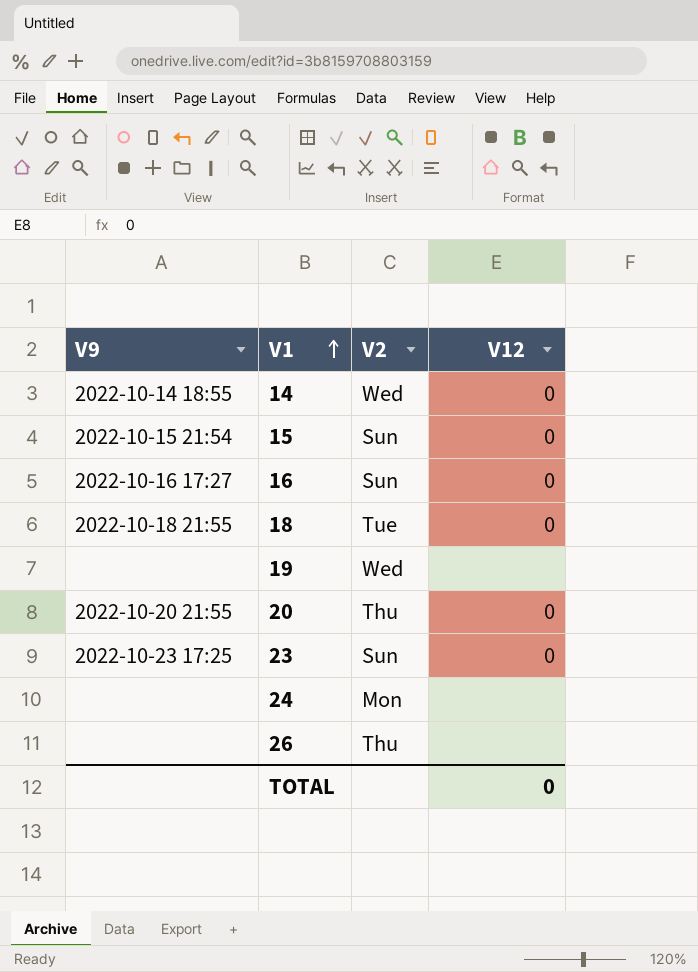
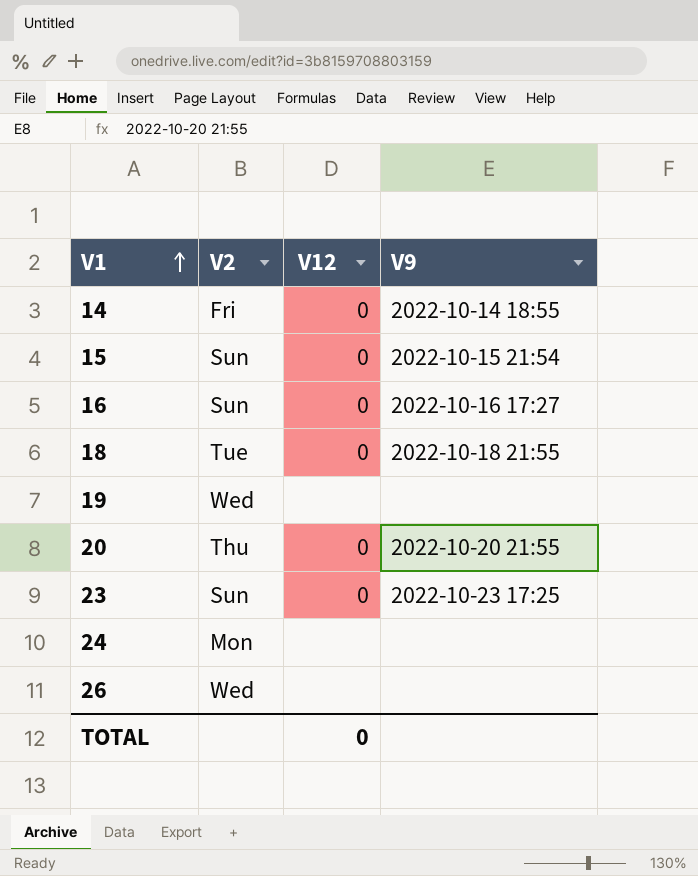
column V9 | position: 1 -> 4
14 | V2: Wed -> Fri
26 | V2: Thu -> Wed

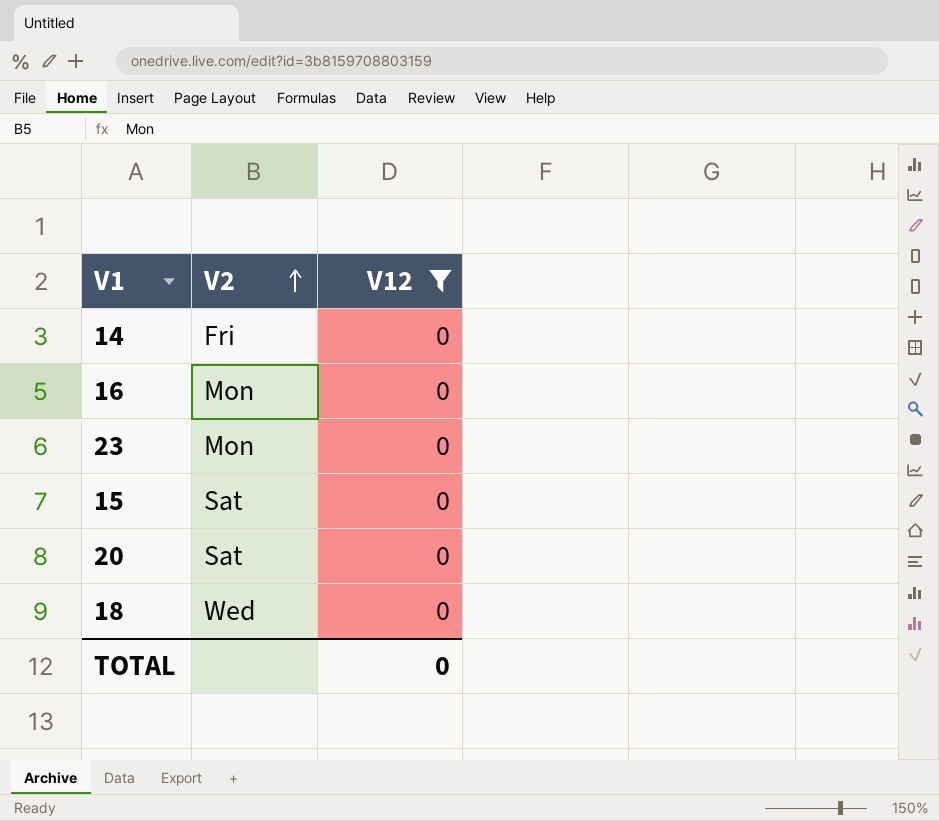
filter: none -> V12 = 0
row order: V1 ascending -> V2 ascending
column V9 | position: 4 -> none
16 | V2: Sun -> Mon
23 | V2: Sun -> Mon
15 | V2: Sun -> Sat
20 | V2: Thu -> Sat
18 | V2: Tue -> Wed

